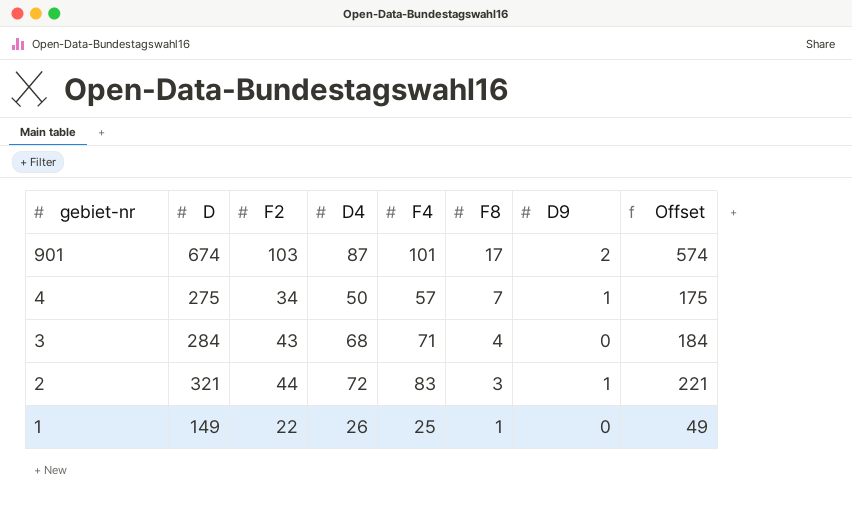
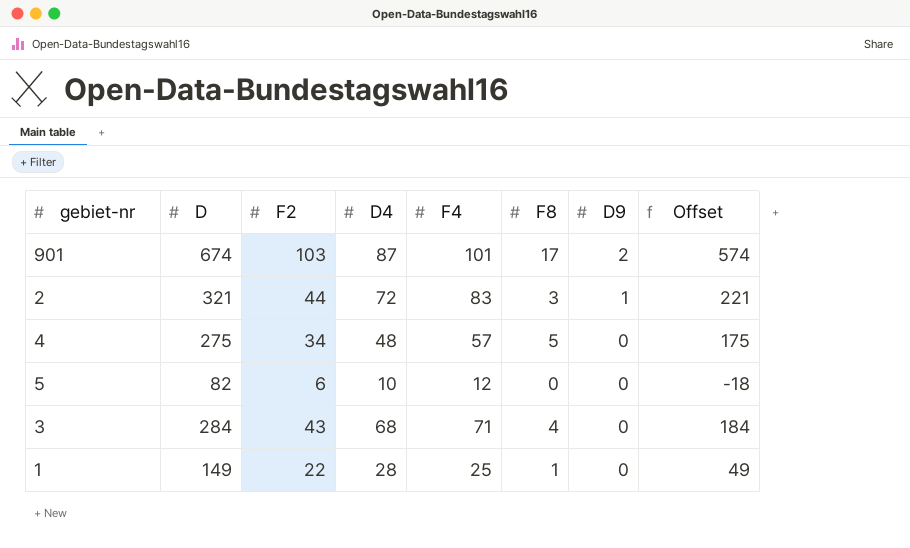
row order: gebiet-nr descending -> D9 descending
4 | D4: 50 -> 48
4 | F8: 7 -> 5
4 | D9: 1 -> 0
row 5: none -> 82 | 6 | 10 | 12 | 0 | 0 | -18
1 | D4: 26 -> 28

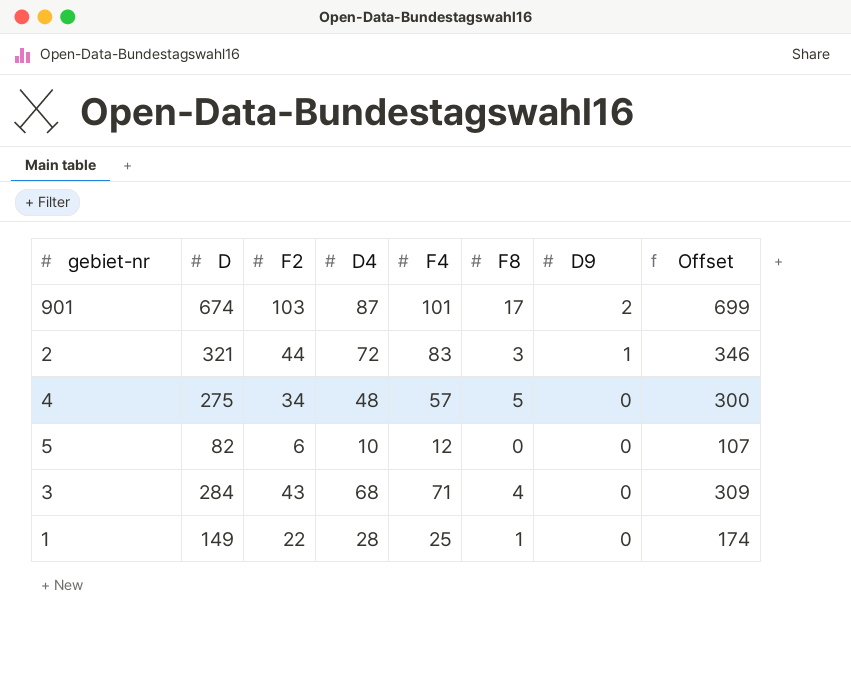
column Offset | formula: [D] - 100 -> [D] + 25

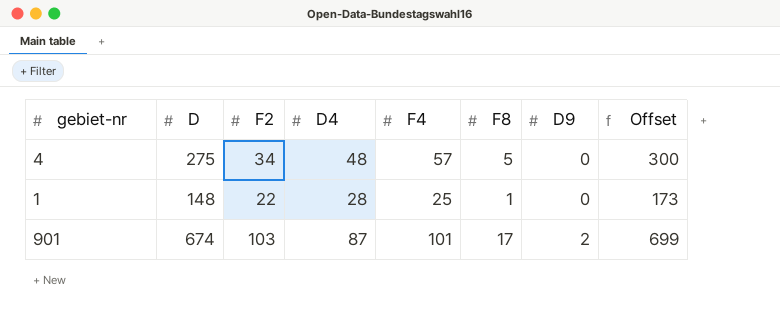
row order: D9 descending -> D9 ascending
row 2: 321 | 44 | 72 | 83 | 3 | 1 | 346 -> none
row 5: 82 | 6 | 10 | 12 | 0 | 0 | 107 -> none
row 3: 284 | 43 | 68 | 71 | 4 | 0 | 309 -> none
1 | D: 149 -> 148
1 | Offset: 174 -> 173

